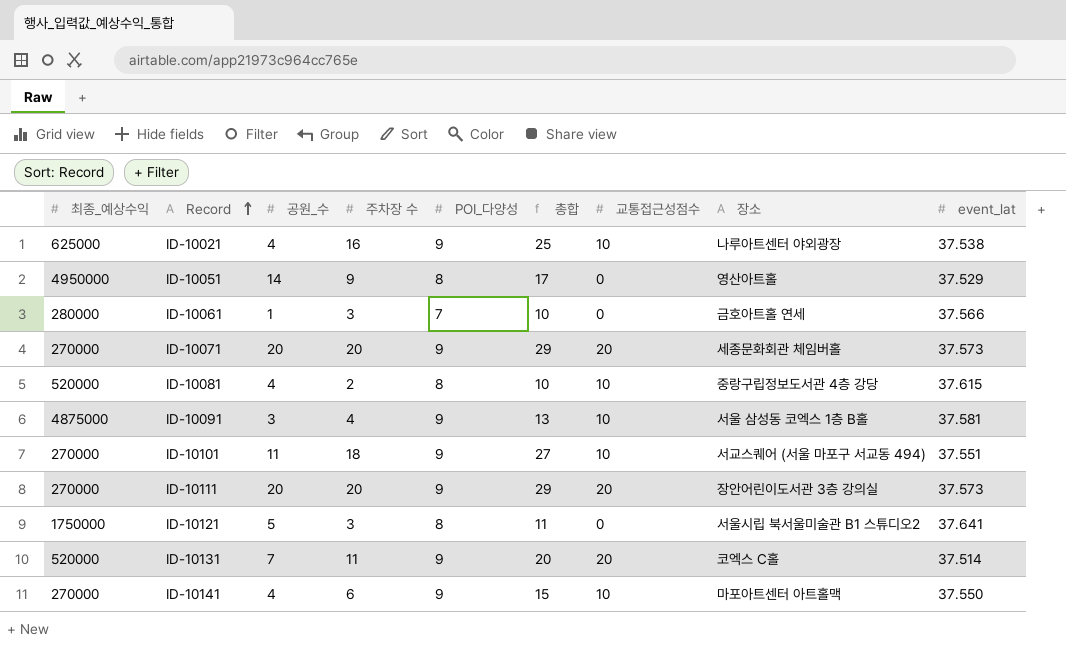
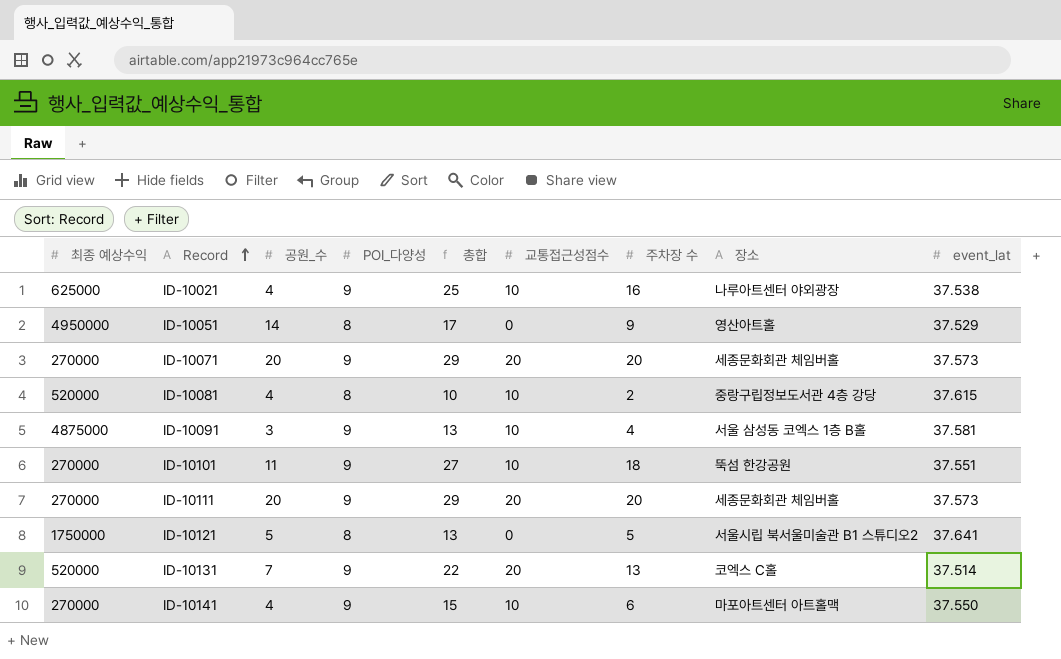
column name: 최종_예상수익 -> 최종 예상수익
column 주차장 수 | position: 4 -> 7
row ID-10061: 280000 | 1 | 3 | 7 | 10 | 0 | 금호아트홀 연세 | 37.566 -> none
ID-10101 | 장소: 서교스퀘어 (서울 마포구 서교동 494) -> 뚝섬 한강공원
ID-10111 | 장소: 장안어린이도서관 3층 강의실 -> 세종문화회관 체임버홀
ID-10121 | 총합: 11 -> 13
ID-10121 | 주차장 수: 3 -> 5
ID-10131 | 총합: 20 -> 22
ID-10131 | 주차장 수: 11 -> 13

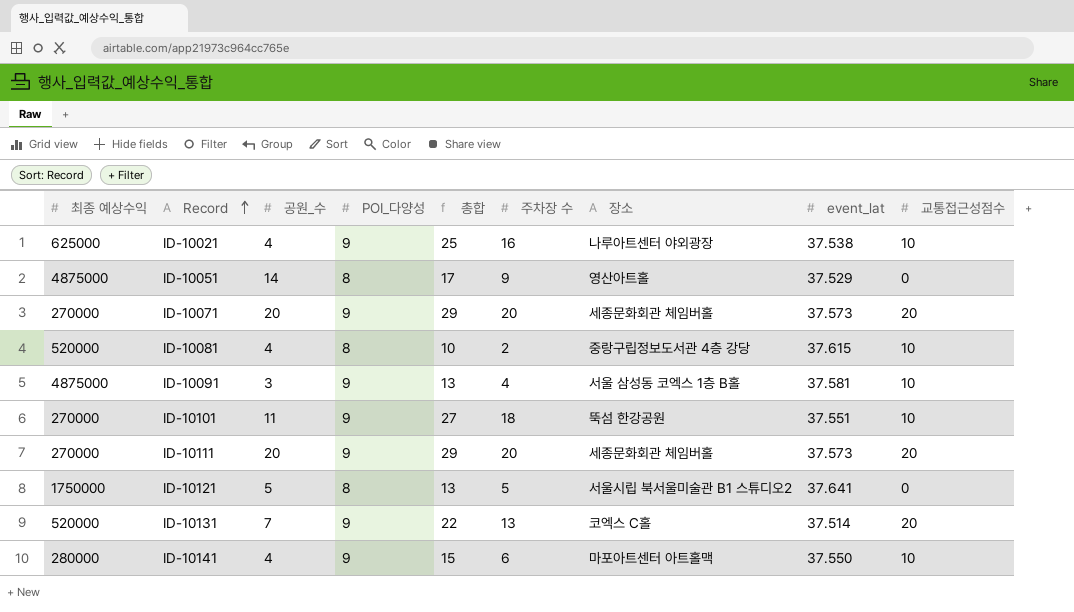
column 교통접근성점수 | position: 6 -> 9
ID-10051 | 최종 예상수익: 4950000 -> 4875000
ID-10141 | 최종 예상수익: 270000 -> 280000

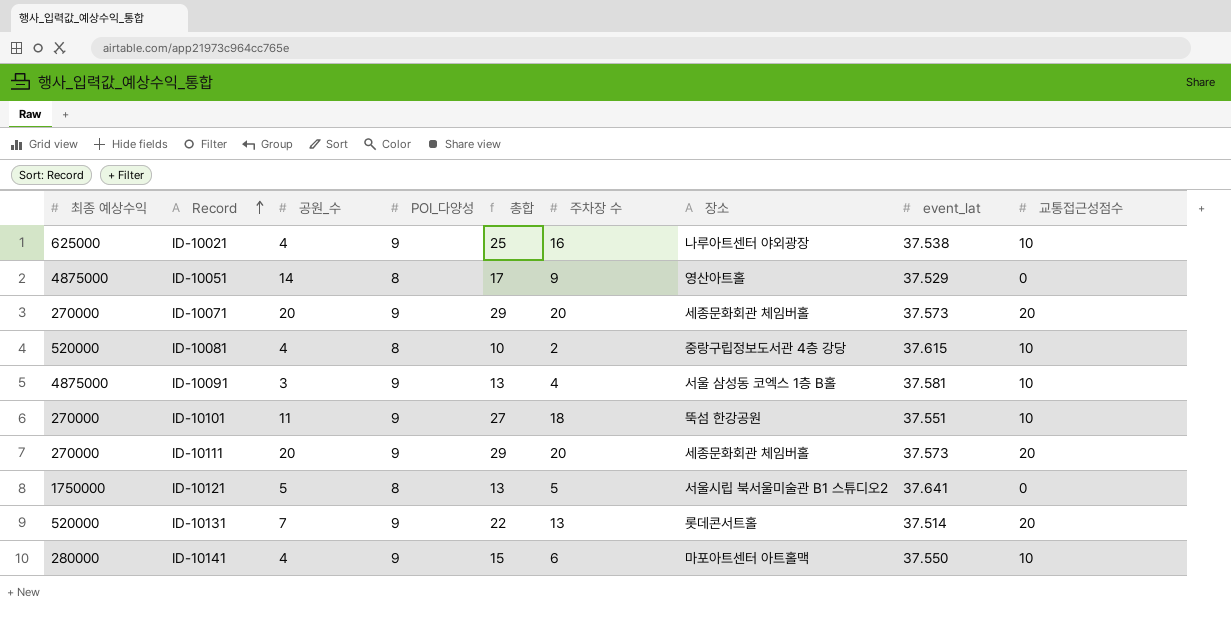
ID-10131 | 장소: 코엑스 C홀 -> 롯데콘서트홀

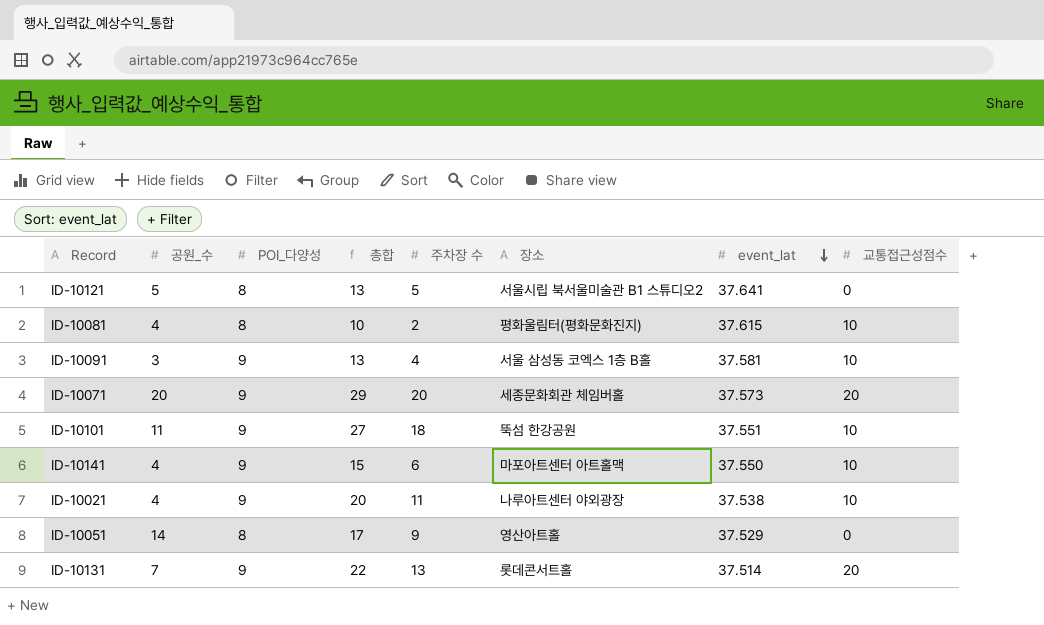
row order: Record ascending -> event_lat descending
column 최종 예상수익 | position: 1 -> none
row ID-10111: 270000 | 20 | 9 | 29 | 20 | 세종문화회관 체임버홀 | 37.573 | 20 -> none
ID-10081 | 장소: 중랑구립정보도서관 4층 강당 -> 평화울림터(평화문화진지)
ID-10021 | 총합: 25 -> 20
ID-10021 | 주차장 수: 16 -> 11

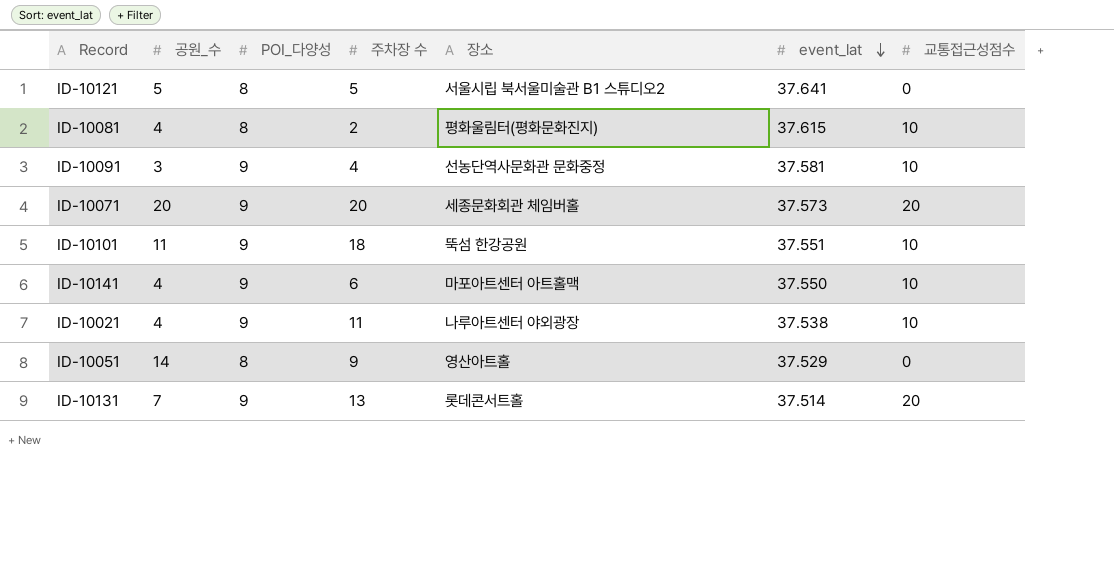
column 총합 | formula: [POI_다양성] + [주차장 수] -> none
ID-10091 | 장소: 서울 삼성동 코엑스 1층 B홀 -> 선농단역사문화관 문화중정

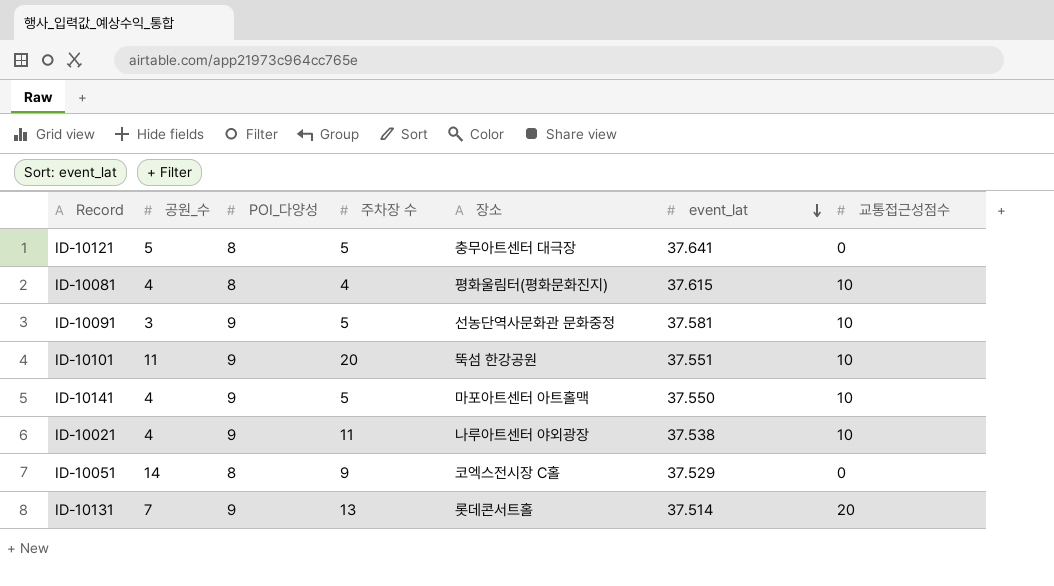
row ID-10071: 20 | 9 | 20 | 세종문화회관 체임버홀 | 37.573 | 20 -> none
ID-10121 | 장소: 서울시립 북서울미술관 B1 스튜디오2 -> 충무아트센터 대극장
ID-10081 | 주차장 수: 2 -> 4
ID-10091 | 주차장 수: 4 -> 5
ID-10101 | 주차장 수: 18 -> 20
ID-10141 | 주차장 수: 6 -> 5
ID-10051 | 장소: 영산아트홀 -> 코엑스전시장 C홀

